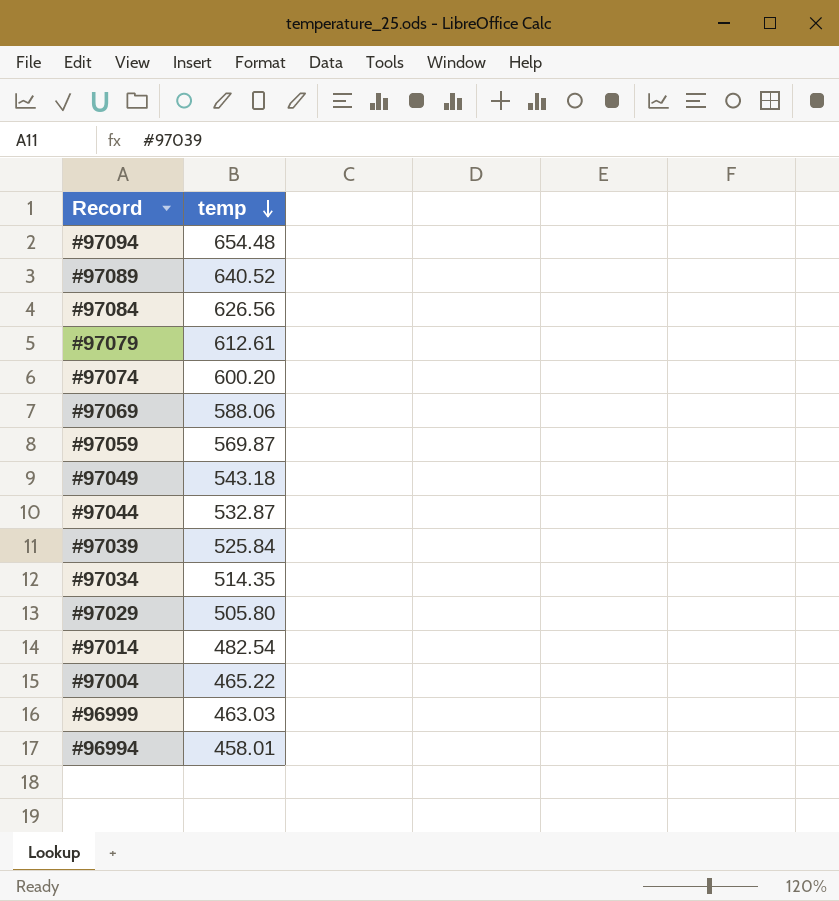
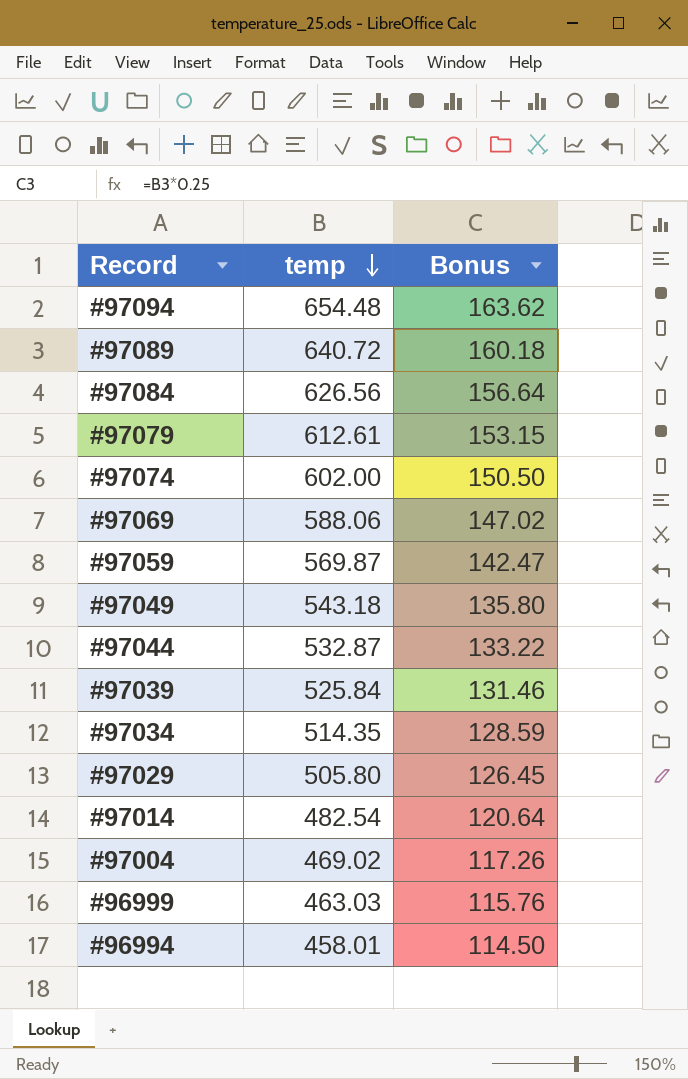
column Bonus | formula: none -> [temp] * 0.25
#97089 | temp: 640.52 -> 640.72
#97074 | temp: 600.20 -> 602.00
#97004 | temp: 465.22 -> 469.02

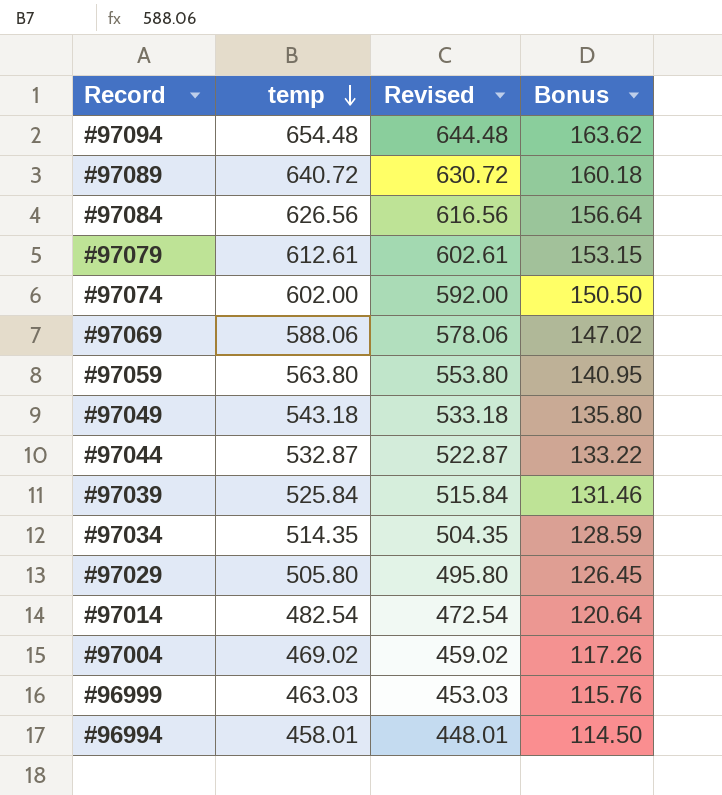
column Revised | formula: none -> [temp] - 10
#97059 | temp: 569.87 -> 563.80
#97059 | Bonus: 142.47 -> 140.95

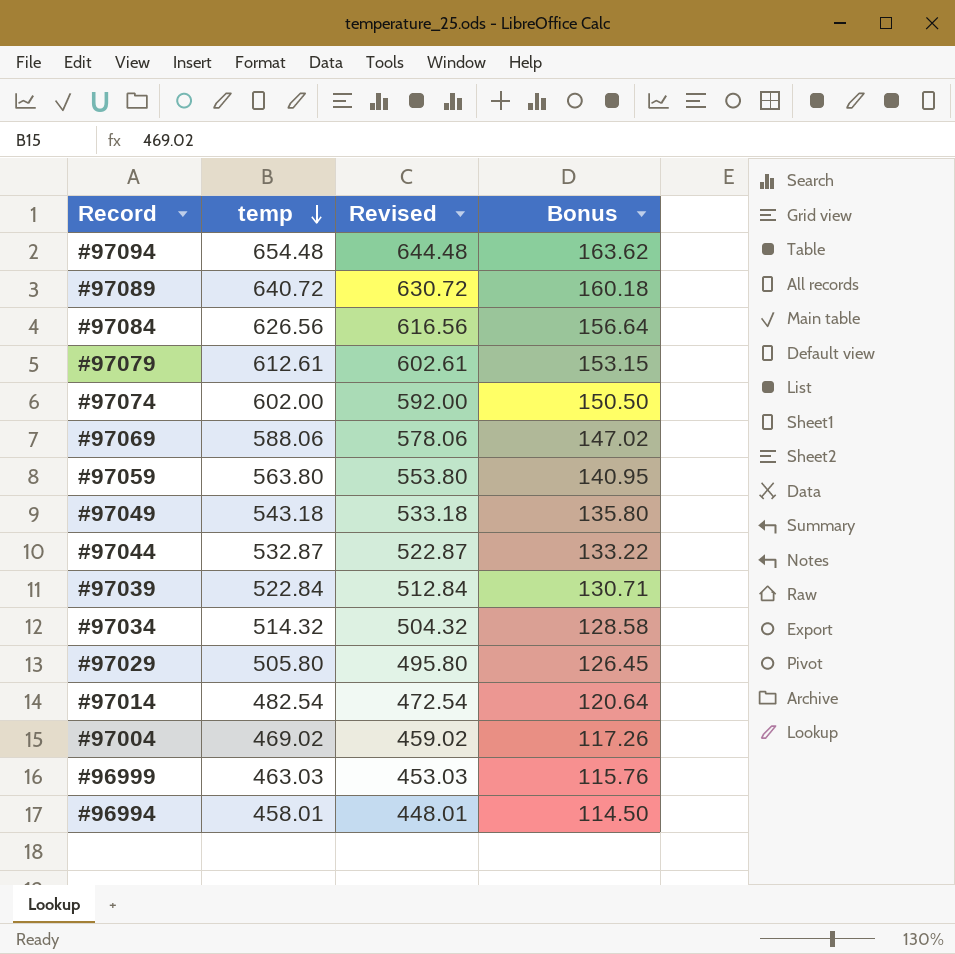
#97039 | temp: 525.84 -> 522.84
#97039 | Revised: 515.84 -> 512.84
#97039 | Bonus: 131.46 -> 130.71
#97034 | temp: 514.35 -> 514.32
#97034 | Revised: 504.35 -> 504.32
#97034 | Bonus: 128.59 -> 128.58

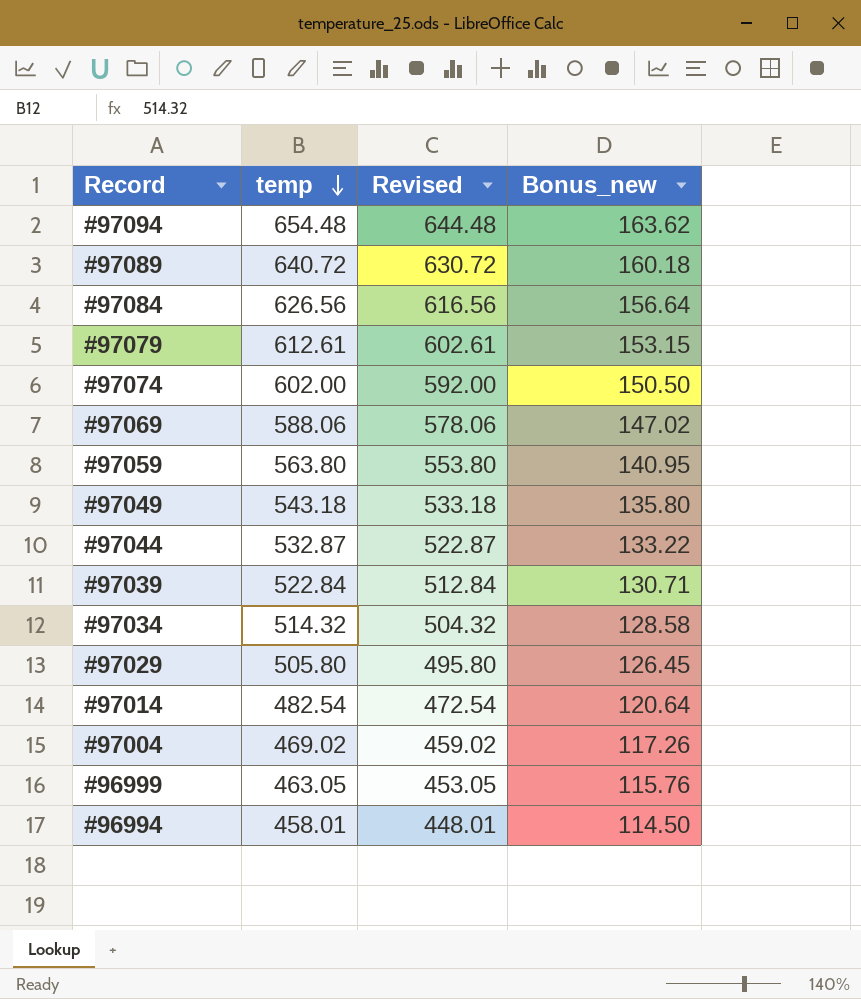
column name: Bonus -> Bonus_new
#96999 | temp: 463.03 -> 463.05
#96999 | Revised: 453.03 -> 453.05

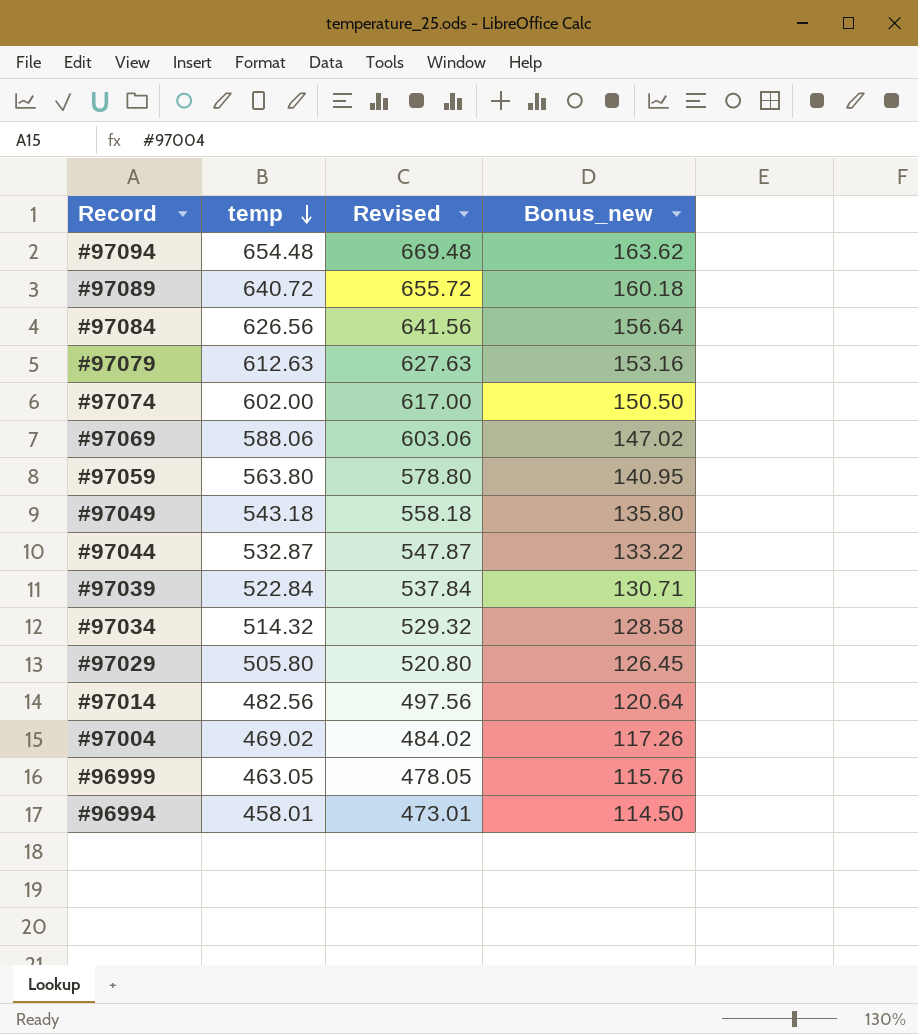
column Revised | formula: [temp] - 10 -> [temp] + 15
#97079 | temp: 612.61 -> 612.63
#97079 | Bonus_new: 153.15 -> 153.16
#97014 | temp: 482.54 -> 482.56

